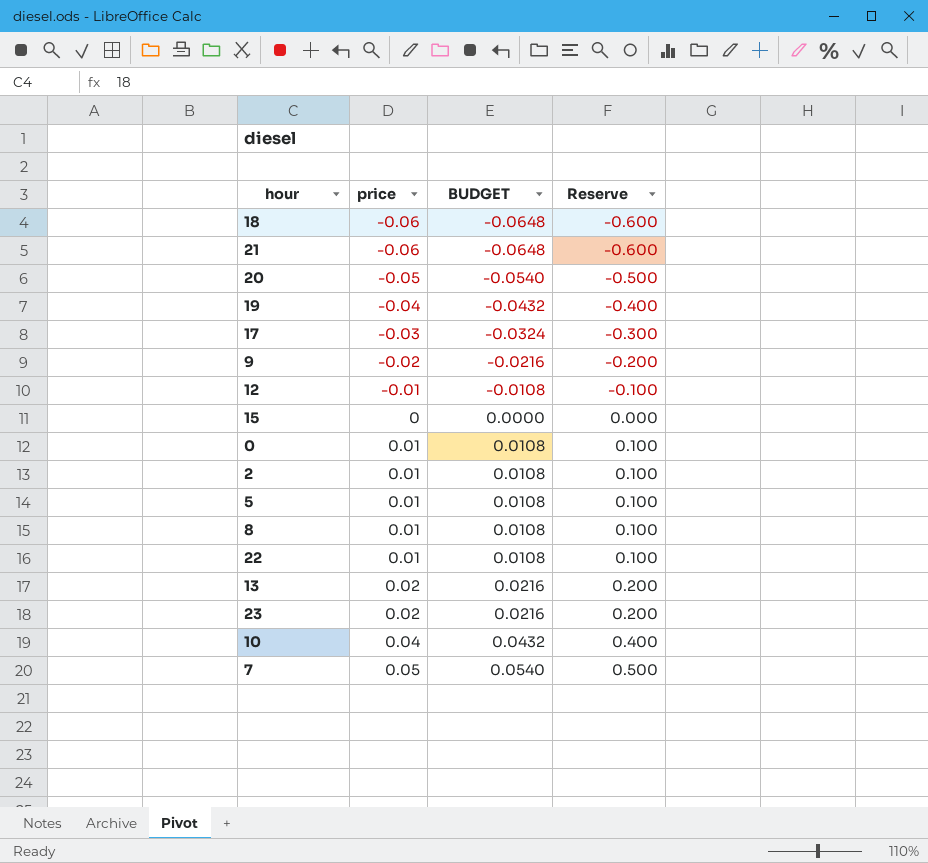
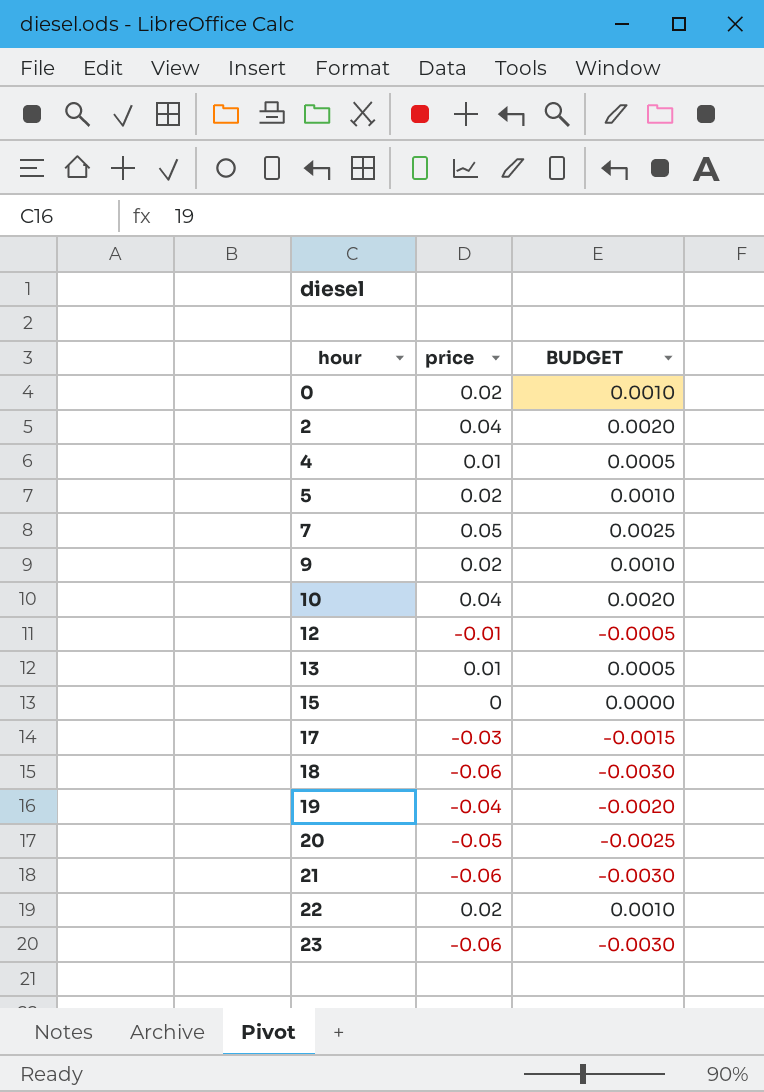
row order: price ascending -> hour ascending
column Reserve | formula: [price] * 10 -> none
column BUDGET | formula: [price] * 1.08 -> [price] * 0.05
row 8: 0.01 | 0.0108 | 0.100 -> none
0 | price: 0.01 -> 0.02
2 | price: 0.01 -> 0.04
row 4: none -> 0.01 | 0.0005
5 | price: 0.01 -> 0.02
9 | price: -0.02 -> 0.02
13 | price: 0.02 -> 0.01
22 | price: 0.01 -> 0.02
23 | price: 0.02 -> -0.06

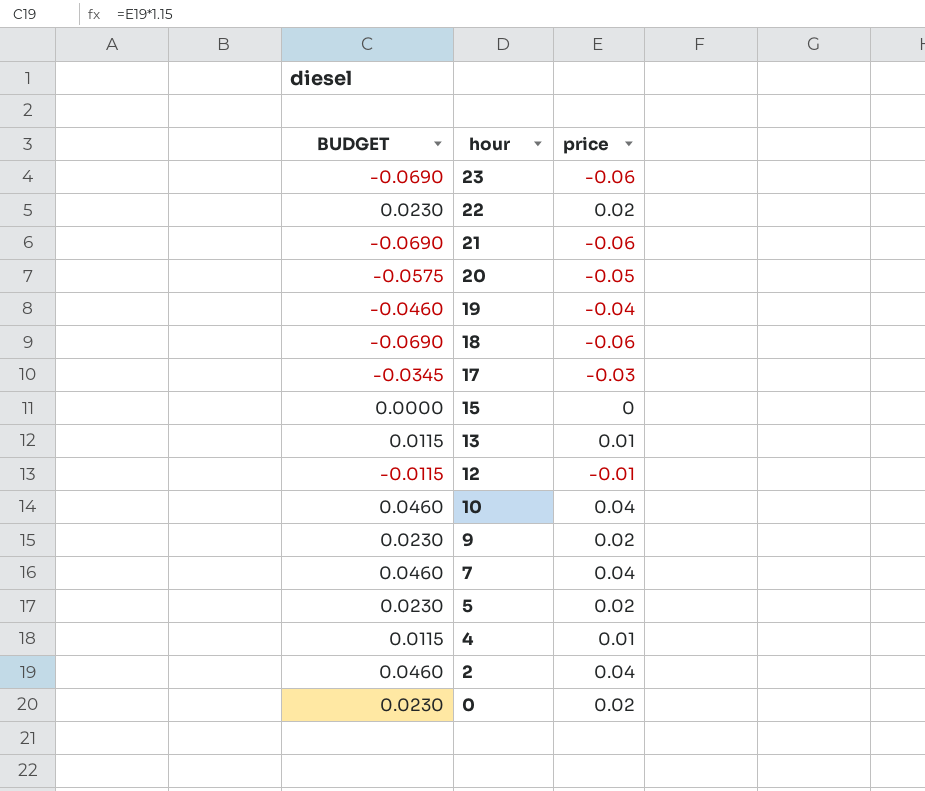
row order: hour ascending -> hour descending
column BUDGET | formula: [price] * 0.05 -> [price] * 1.15
column BUDGET | position: 3 -> 1
7 | price: 0.05 -> 0.04

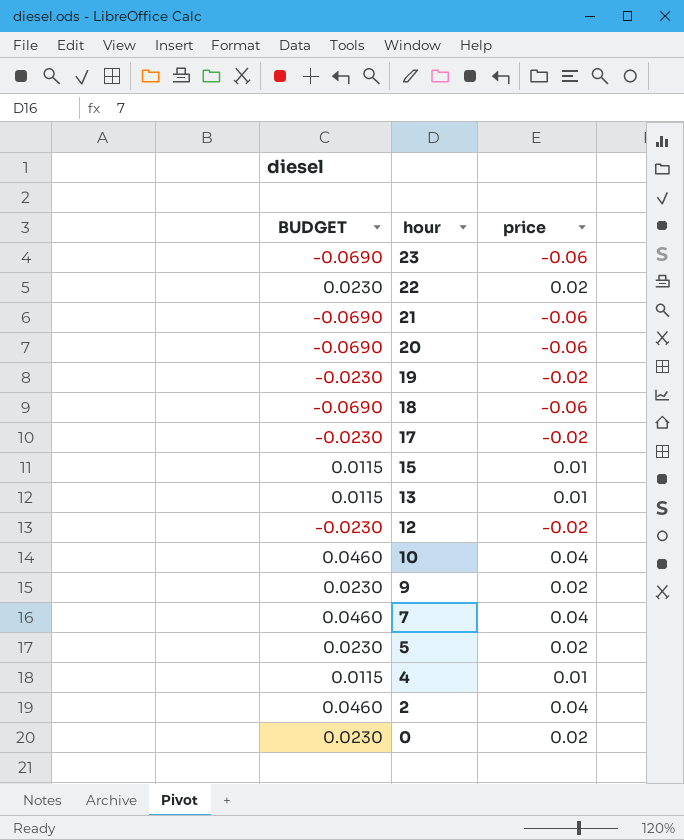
20 | BUDGET: -0.0575 -> -0.0690
20 | price: -0.05 -> -0.06
19 | BUDGET: -0.0460 -> -0.0230
19 | price: -0.04 -> -0.02
17 | BUDGET: -0.0345 -> -0.0230
17 | price: -0.03 -> -0.02
15 | BUDGET: 0.0000 -> 0.0115
15 | price: 0 -> 0.01
12 | BUDGET: -0.0115 -> -0.0230
12 | price: -0.01 -> -0.02

